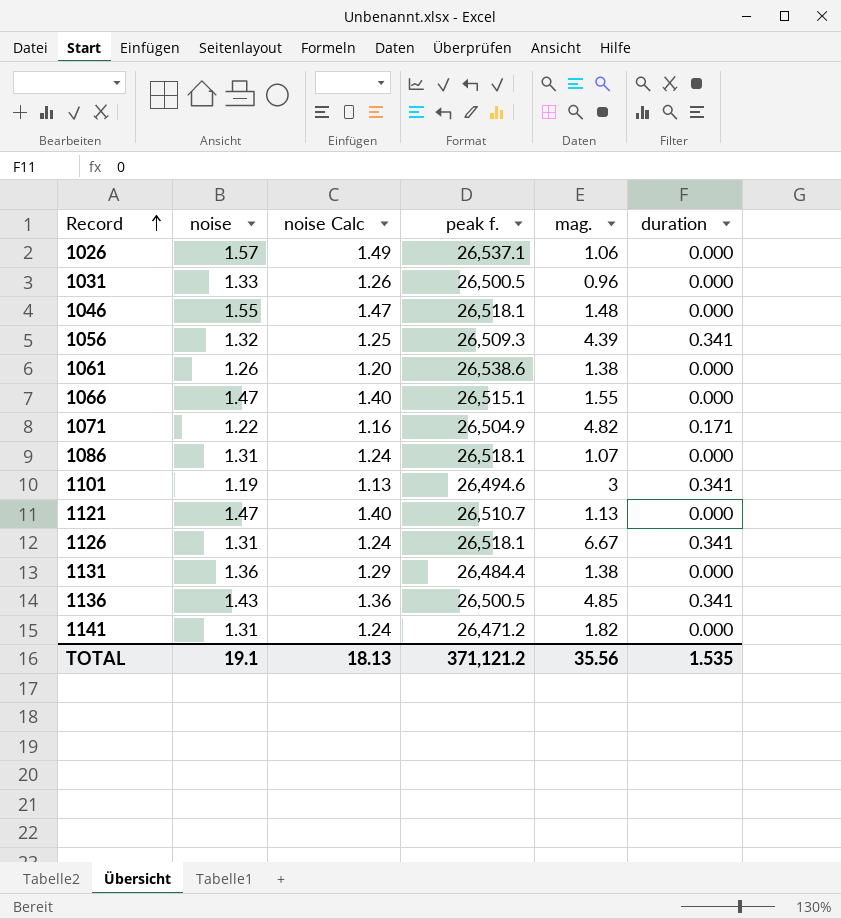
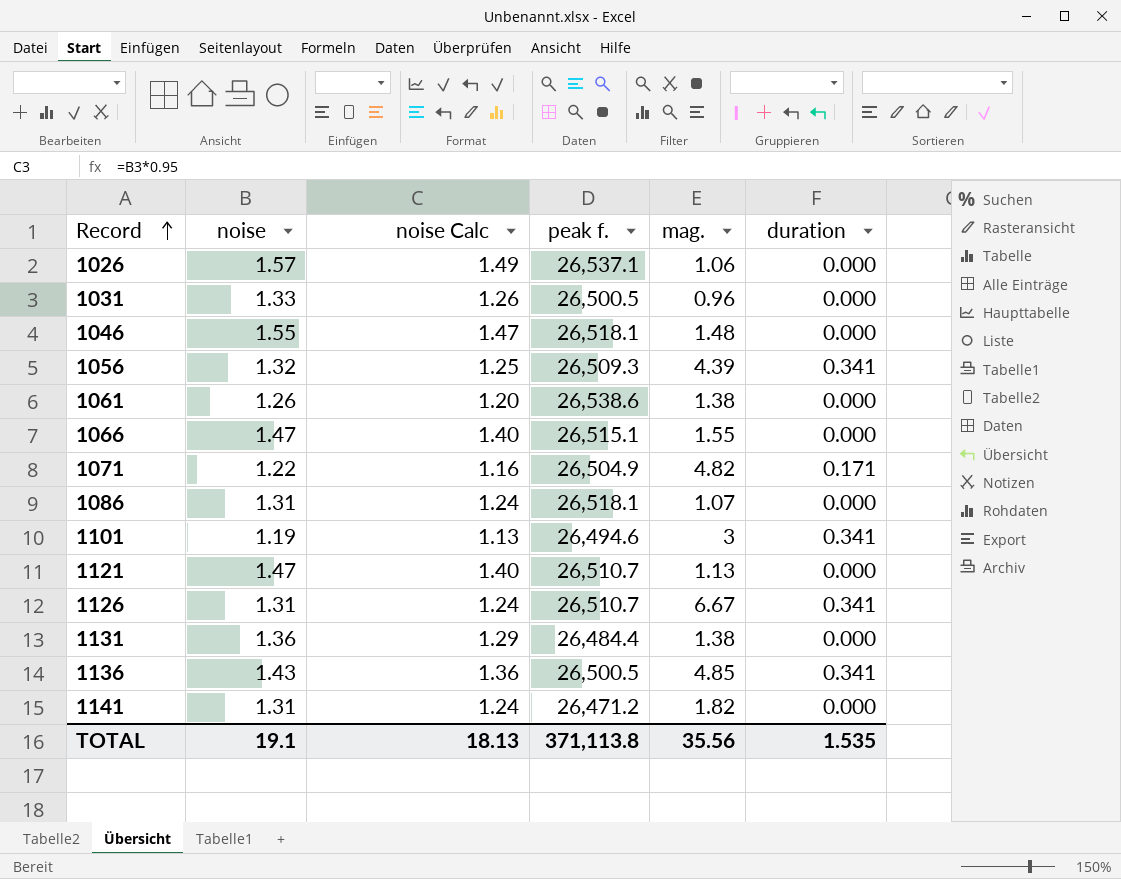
1126 | peak f.: 26,518.1 -> 26,510.7
TOTAL | peak f.: 371,121.2 -> 371,113.8

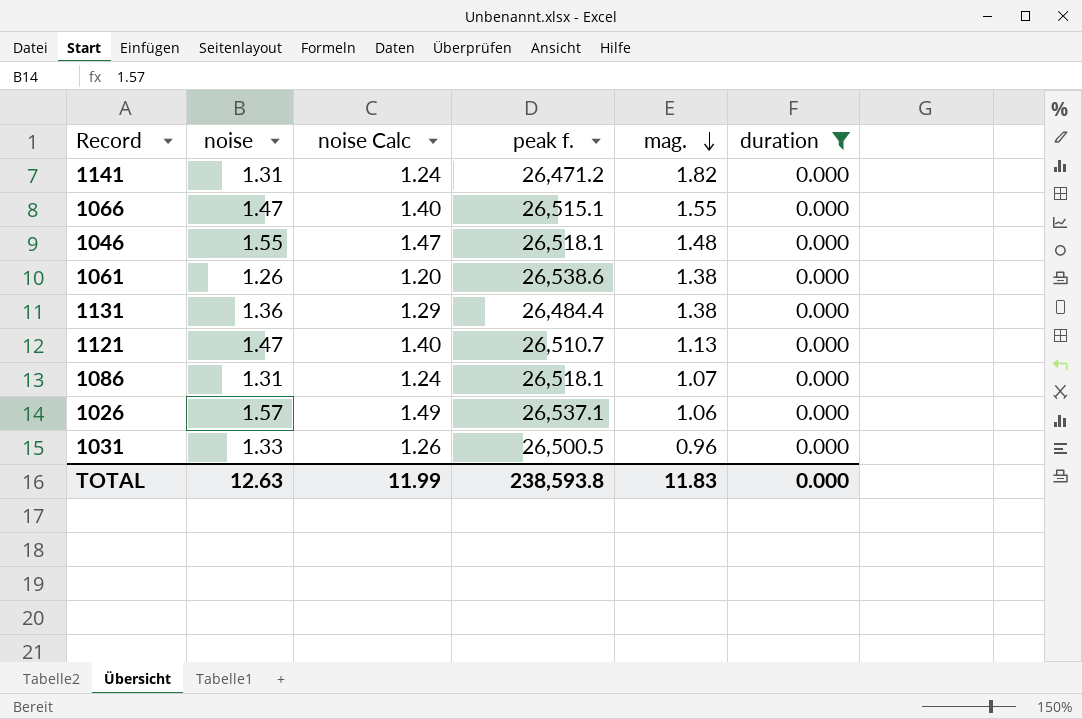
filter: none -> duration = 0.000
row order: Record ascending -> mag. descending
TOTAL | noise: 19.1 -> 12.63
TOTAL | noise Calc: 18.13 -> 11.99
TOTAL | peak f.: 371,113.8 -> 238,593.8
TOTAL | mag.: 35.56 -> 11.83
TOTAL | duration: 1.535 -> 0.000

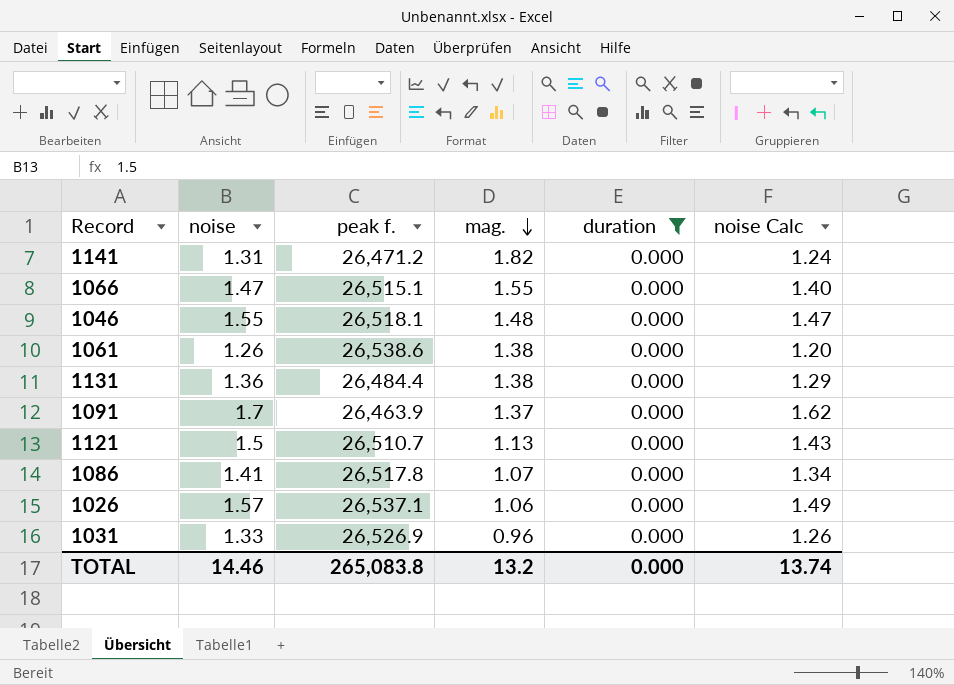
column noise Calc | position: 3 -> 6
row 1091: none -> 1.7 | 26,463.9 | 1.37 | 0.000 | 1.62
1121 | noise: 1.47 -> 1.5
1121 | noise Calc: 1.40 -> 1.43
1086 | noise: 1.31 -> 1.41
1086 | peak f.: 26,518.1 -> 26,517.8
1086 | noise Calc: 1.24 -> 1.34
1031 | peak f.: 26,500.5 -> 26,526.9
TOTAL | noise: 12.63 -> 14.46
TOTAL | peak f.: 238,593.8 -> 265,083.8
TOTAL | mag.: 11.83 -> 13.2
TOTAL | noise Calc: 11.99 -> 13.74

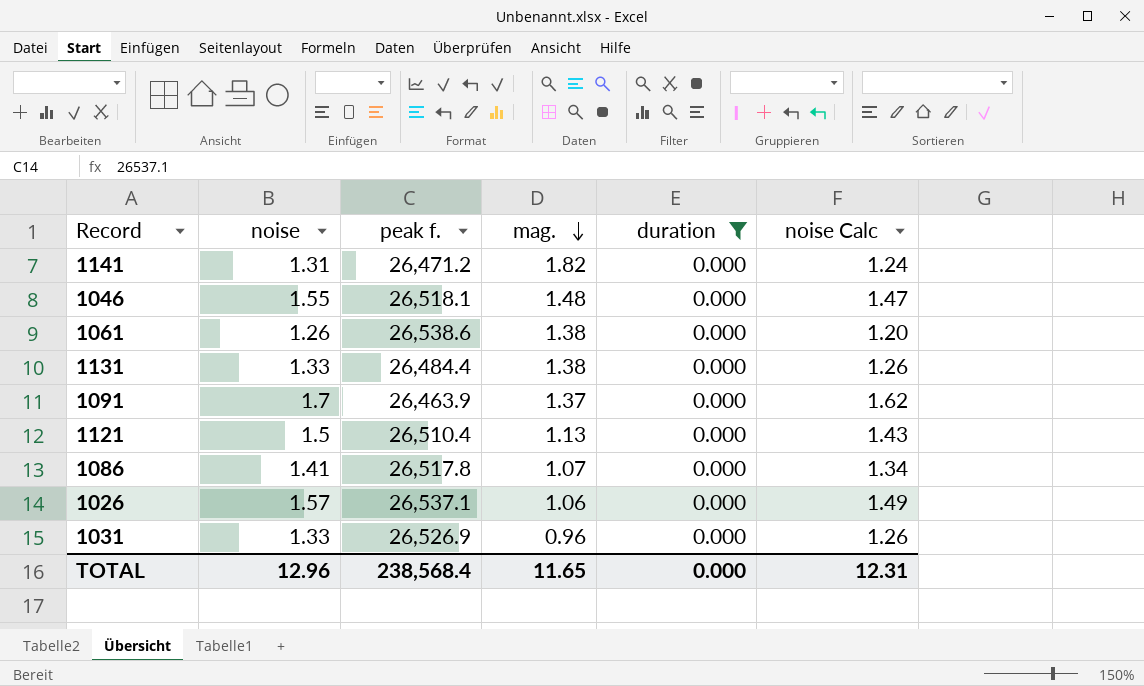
row 1066: 1.47 | 26,515.1 | 1.55 | 0.000 | 1.40 -> none
1131 | noise: 1.36 -> 1.33
1131 | noise Calc: 1.29 -> 1.26
1121 | peak f.: 26,510.7 -> 26,510.4
TOTAL | noise: 14.46 -> 12.96
TOTAL | peak f.: 265,083.8 -> 238,568.4
TOTAL | mag.: 13.2 -> 11.65
TOTAL | noise Calc: 13.74 -> 12.31

